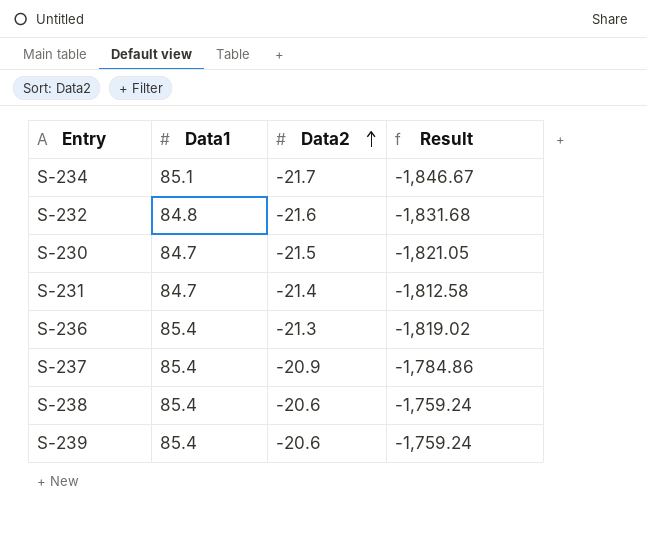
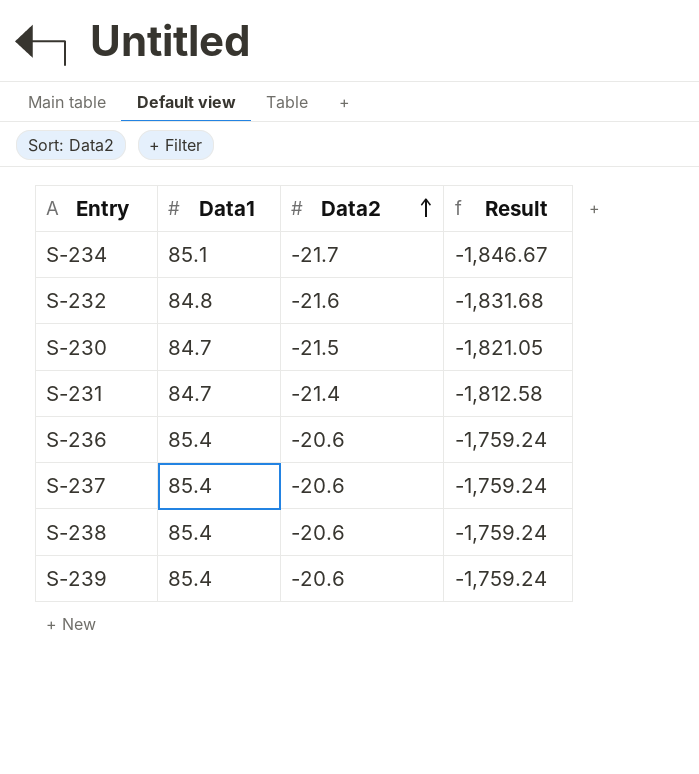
S-236 | Data2: -21.3 -> -20.6
S-236 | Result: -1,819.02 -> -1,759.24
S-237 | Data2: -20.9 -> -20.6
S-237 | Result: -1,784.86 -> -1,759.24

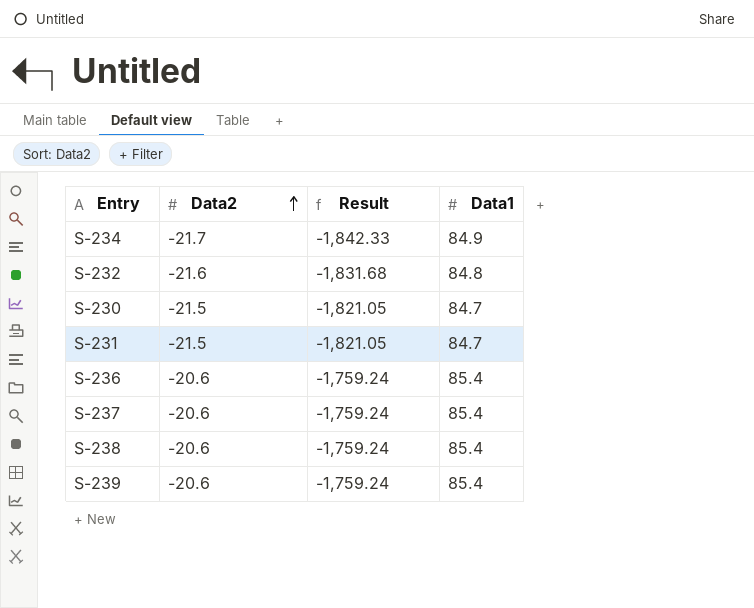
column Data1 | position: 2 -> 4
S-234 | Result: -1,846.67 -> -1,842.33
S-234 | Data1: 85.1 -> 84.9
S-231 | Data2: -21.4 -> -21.5
S-231 | Result: -1,812.58 -> -1,821.05

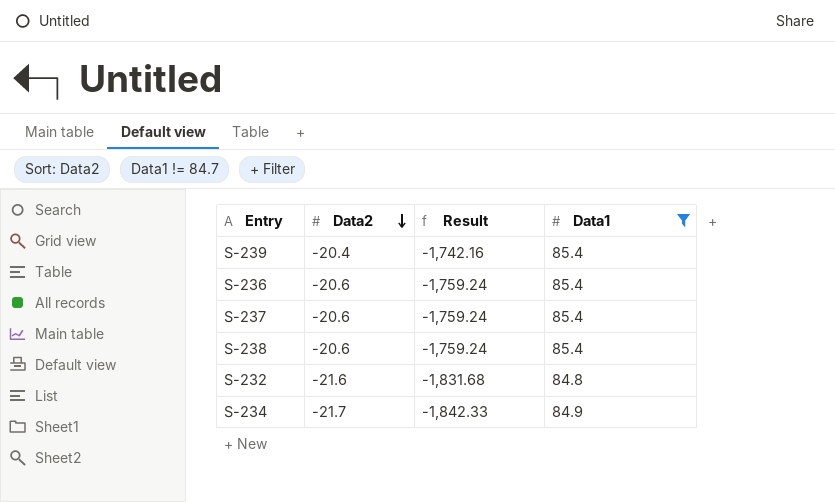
filter: none -> Data1 != 84.7
row order: Data2 ascending -> Data2 descending
S-239 | Data2: -20.6 -> -20.4
S-239 | Result: -1,759.24 -> -1,742.16

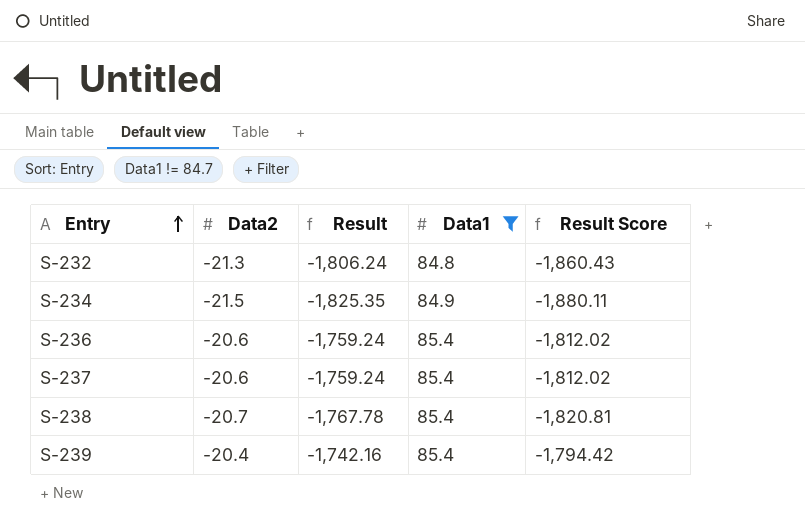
row order: Data2 descending -> Entry ascending
column Result Score | formula: none -> [Result] * 1.03
S-232 | Data2: -21.6 -> -21.3
S-232 | Result: -1,831.68 -> -1,806.24
S-234 | Data2: -21.7 -> -21.5
S-234 | Result: -1,842.33 -> -1,825.35
S-238 | Data2: -20.6 -> -20.7
S-238 | Result: -1,759.24 -> -1,767.78

